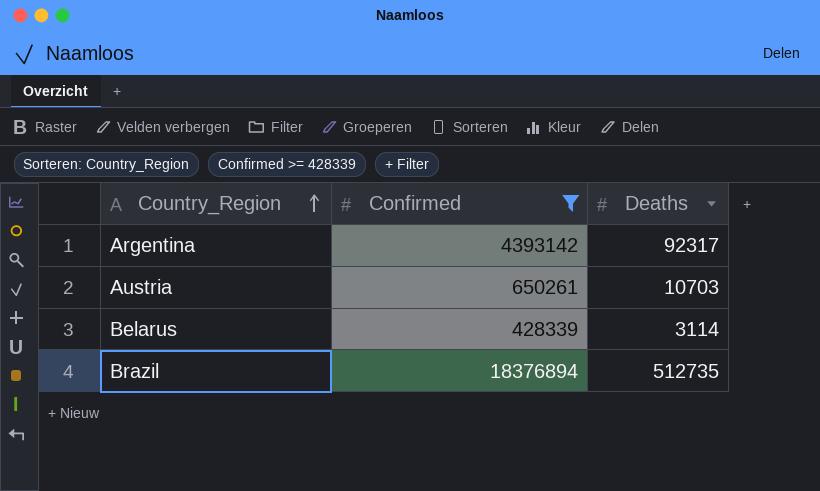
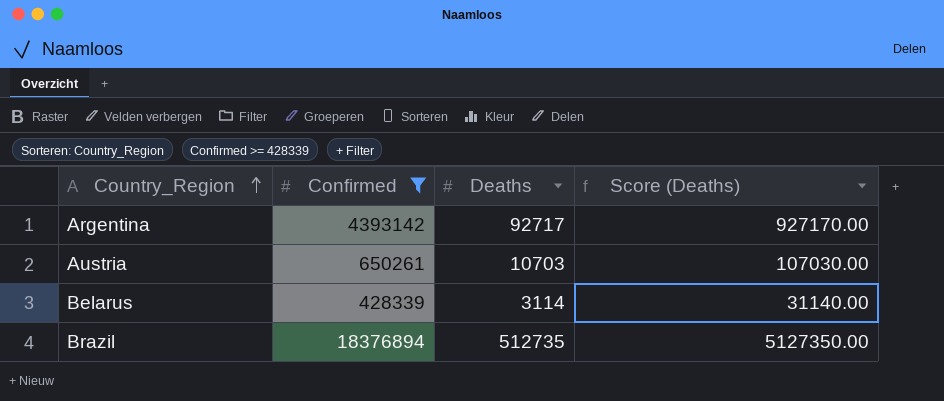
column Score (Deaths) | formula: none -> [Deaths] * 10
Argentina | Deaths: 92317 -> 92717

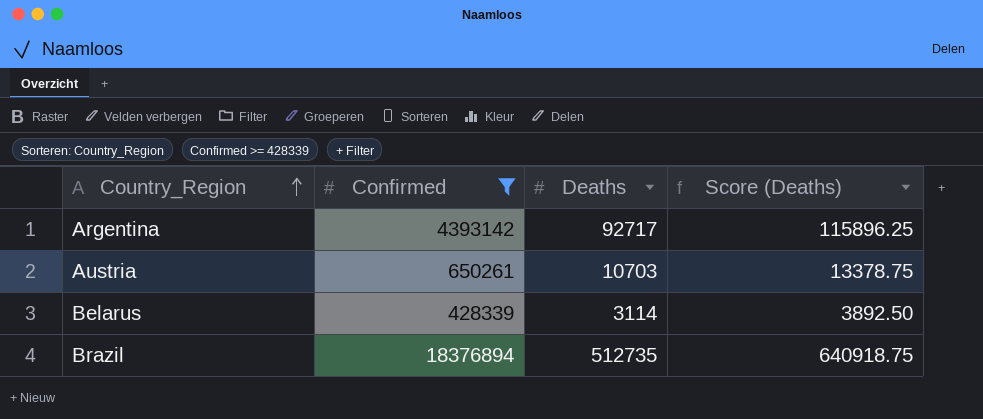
column Score (Deaths) | formula: [Deaths] * 10 -> [Deaths] * 1.25

